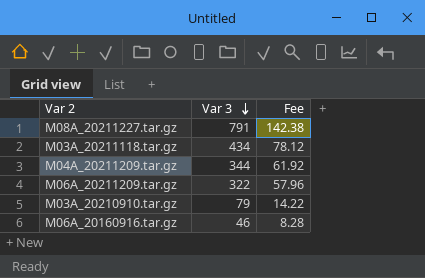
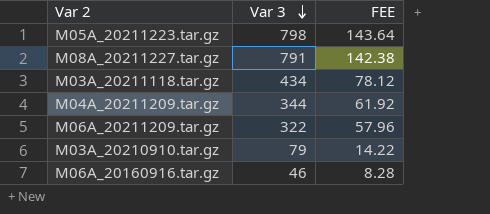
column name: Fee -> FEE
row M05A_20211223.tar.gz: none -> 798 | 143.64

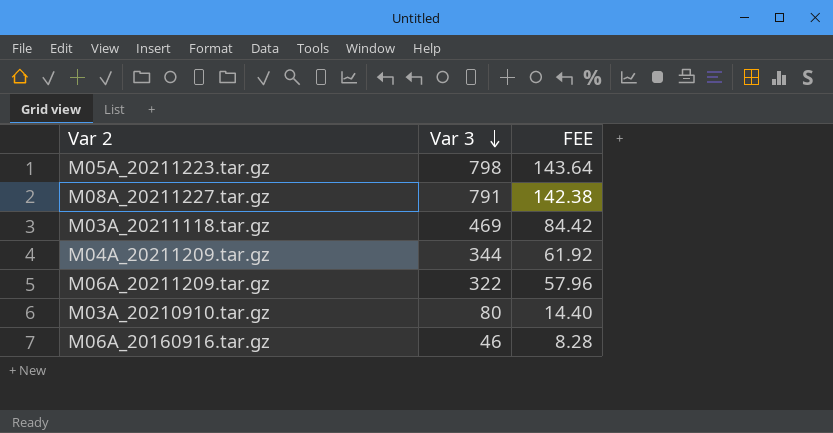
M03A_20211118.tar.gz | Var 3: 434 -> 469
M03A_20211118.tar.gz | FEE: 78.12 -> 84.42
M03A_20210910.tar.gz | Var 3: 79 -> 80
M03A_20210910.tar.gz | FEE: 14.22 -> 14.40

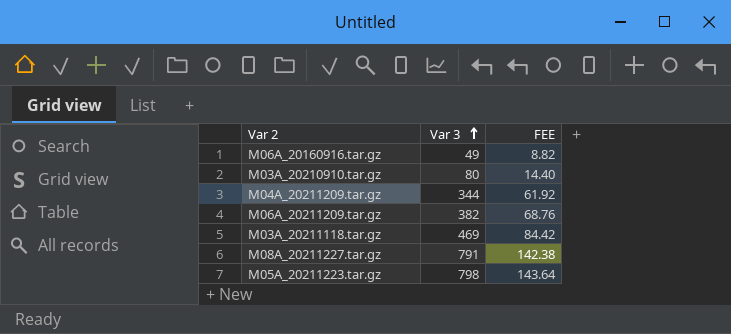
row order: Var 3 descending -> Var 3 ascending
M06A_20160916.tar.gz | Var 3: 46 -> 49
M06A_20160916.tar.gz | FEE: 8.28 -> 8.82
M06A_20211209.tar.gz | Var 3: 322 -> 382
M06A_20211209.tar.gz | FEE: 57.96 -> 68.76

